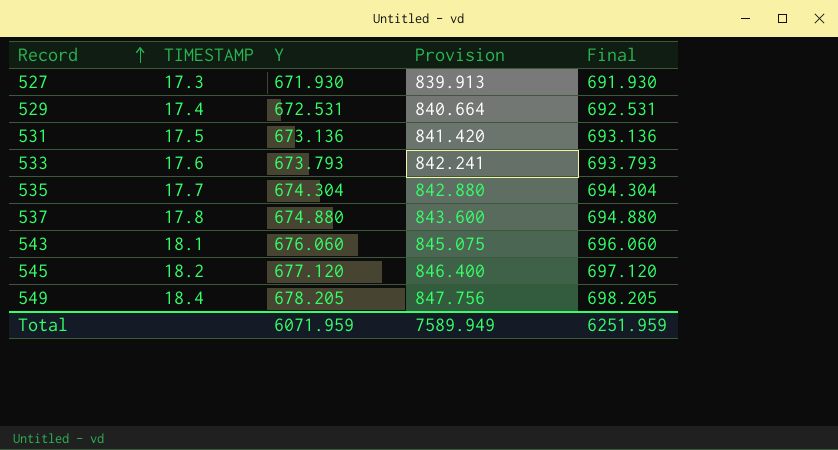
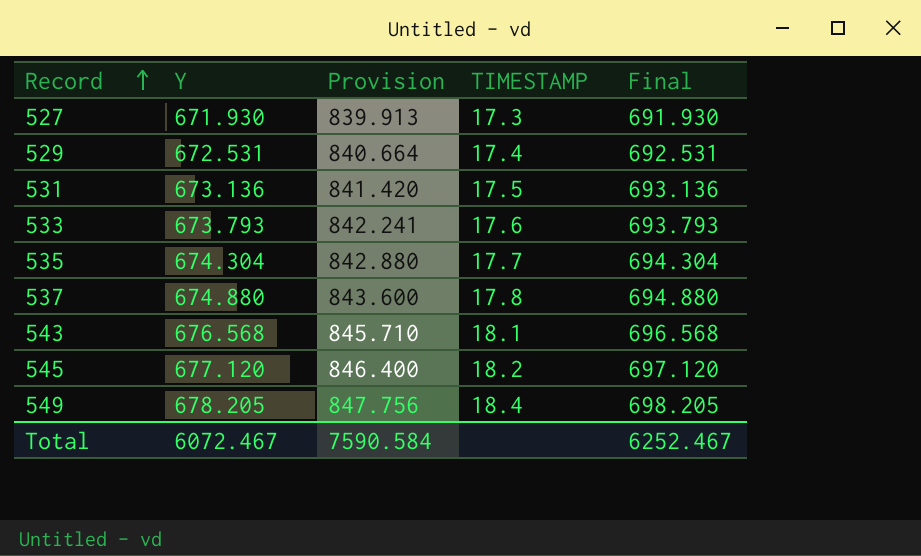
column TIMESTAMP | position: 2 -> 4
543 | Y: 676.060 -> 676.568
543 | Provision: 845.075 -> 845.710
543 | Final: 696.060 -> 696.568
Total | Y: 6071.959 -> 6072.467
Total | Provision: 7589.949 -> 7590.584
Total | Final: 6251.959 -> 6252.467

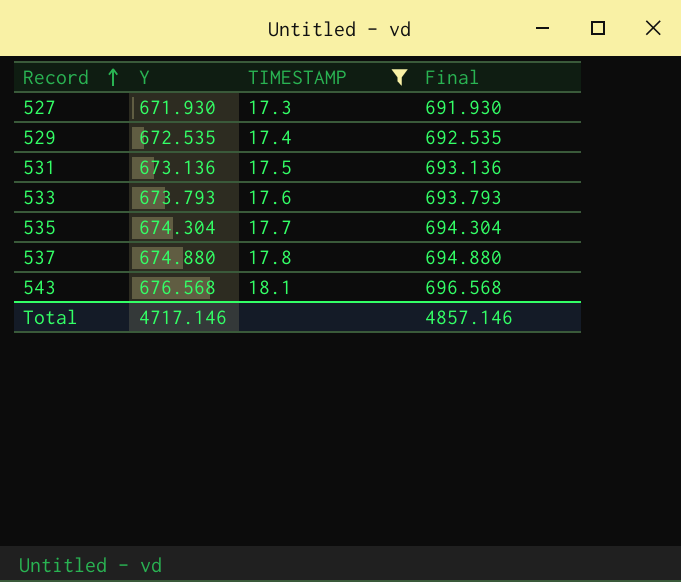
filter: none -> TIMESTAMP <= 18.1
column Provision | formula: [Y] * 1.25 -> none
529 | Y: 672.531 -> 672.535
529 | Final: 692.531 -> 692.535
Total | Y: 6072.467 -> 4717.146
Total | Final: 6252.467 -> 4857.146

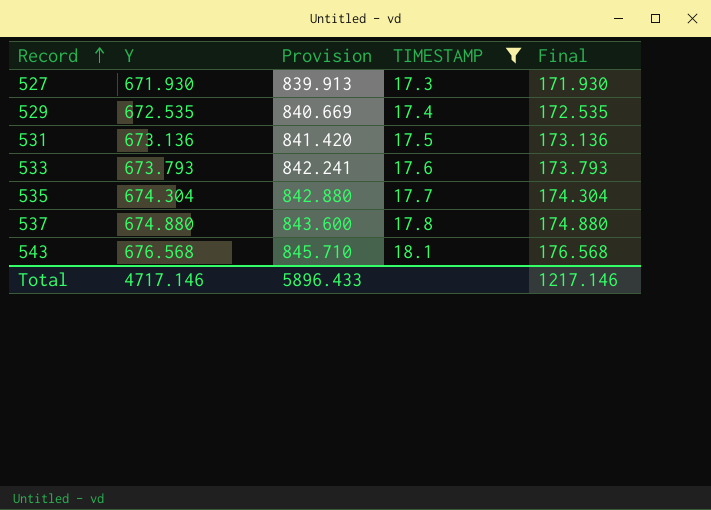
column Provision | formula: none -> [Y] * 1.25
column Final | formula: [Y] + 20 -> [Y] - 500
Total | Final: 4857.146 -> 1217.146

